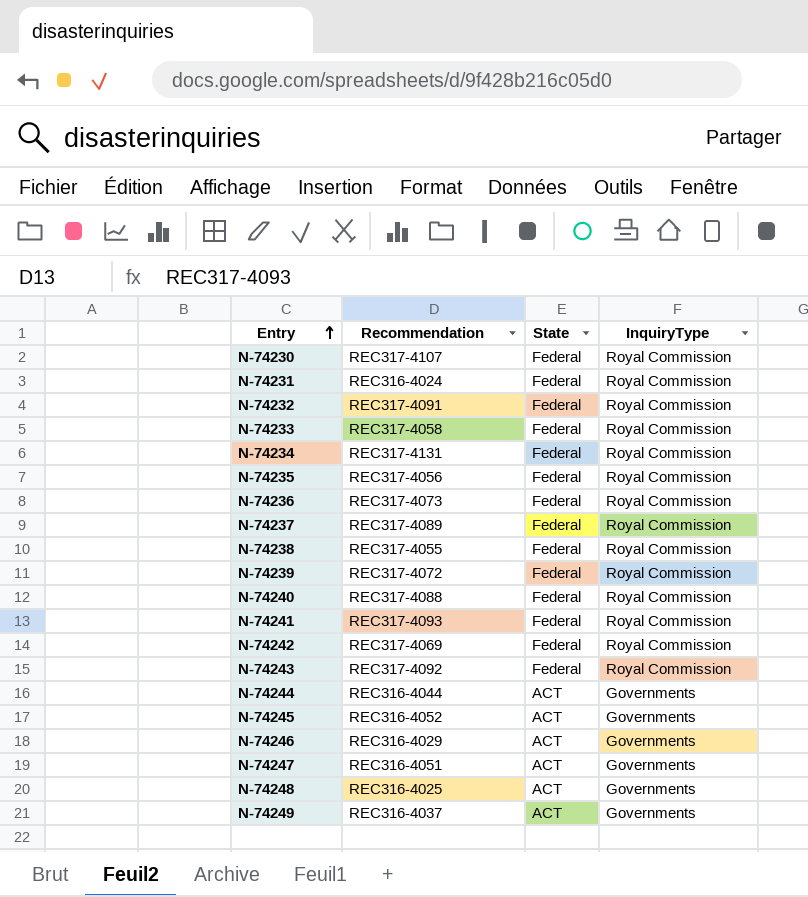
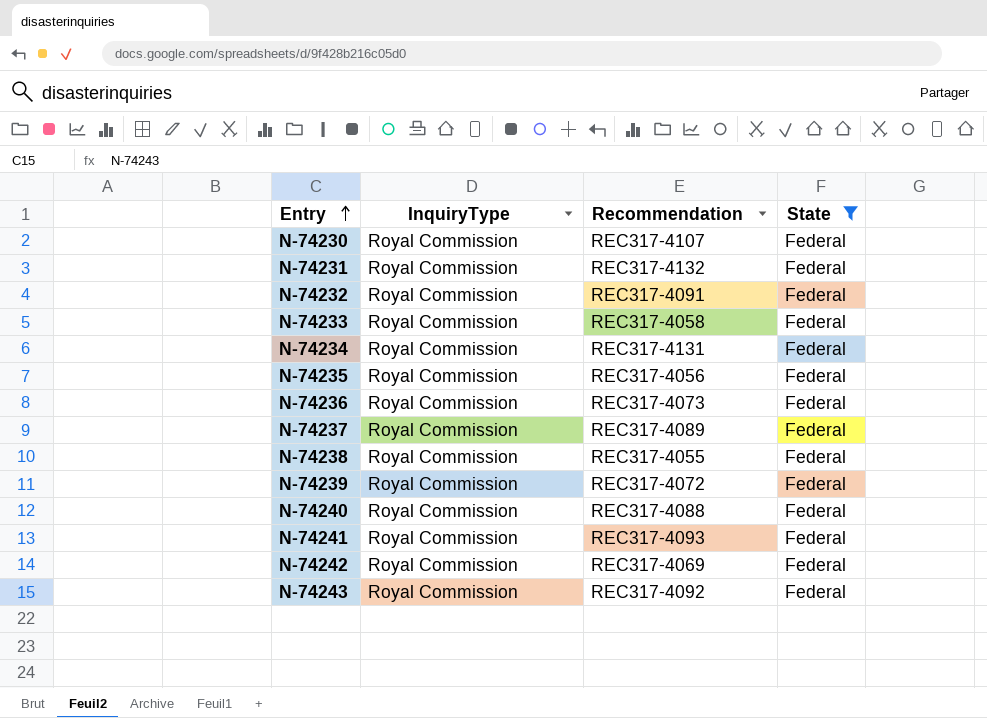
filter: none -> State = Federal
column InquiryType | position: 4 -> 2
N-74231 | Recommendation: REC316-4024 -> REC317-4132

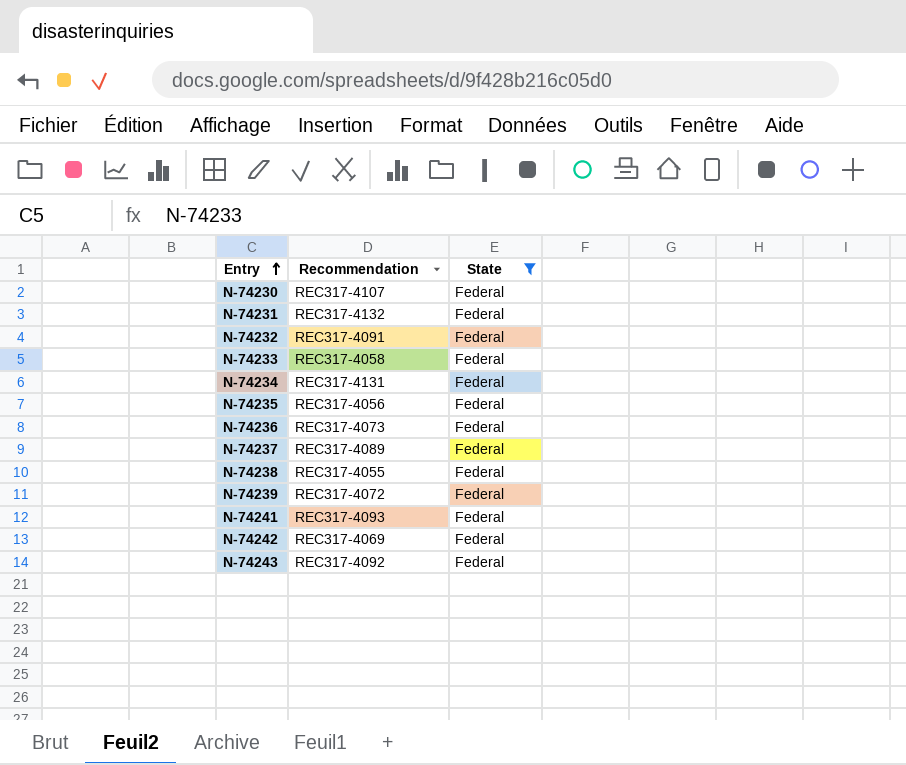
column InquiryType | position: 2 -> none
row N-74240: Royal Commission | REC317-4088 | Federal -> none

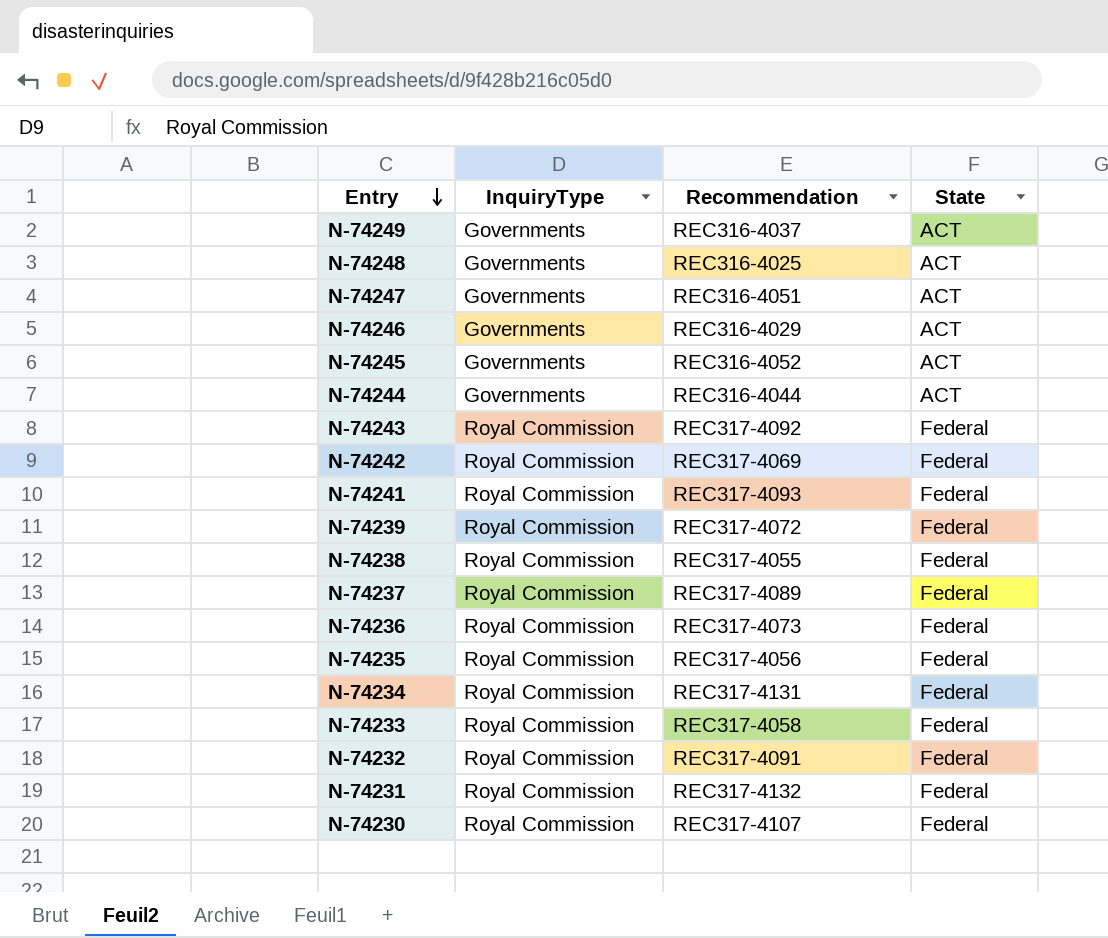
filter: State = Federal -> none
row order: Entry ascending -> Entry descending
column InquiryType | position: none -> 2

